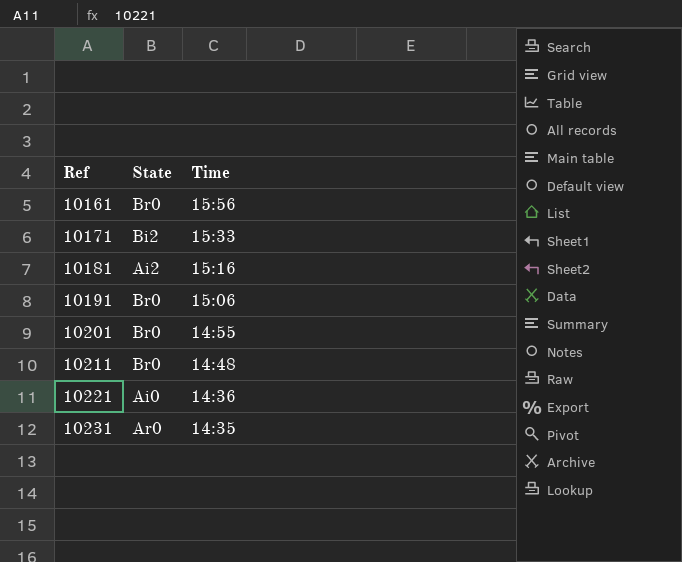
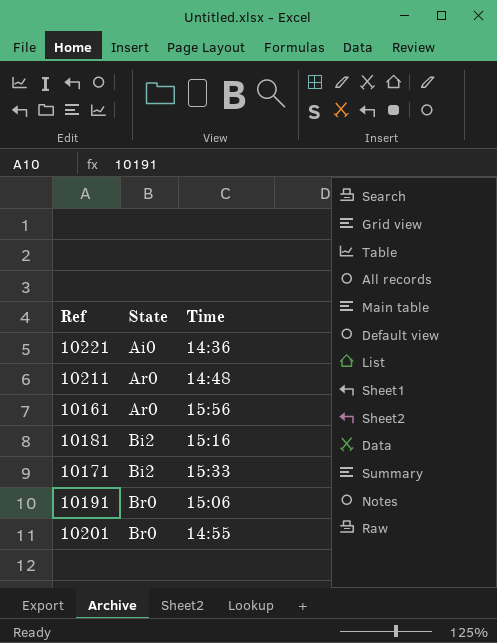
row order: Ref ascending -> State ascending
row 10231: Ar0 | 14:35 -> none
10211 | State: Br0 -> Ar0
10161 | State: Br0 -> Ar0
10181 | State: Ai2 -> Bi2

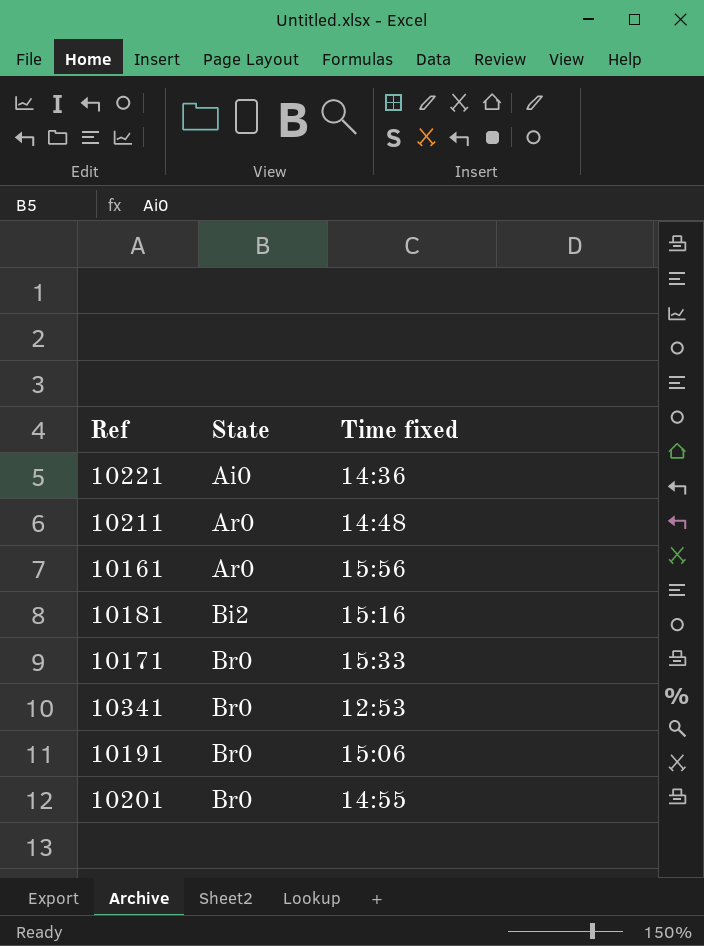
column name: Time -> Time fixed
10171 | State: Bi2 -> Br0
row 10341: none -> Br0 | 12:53

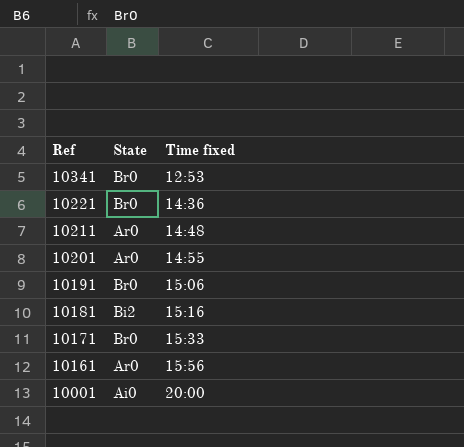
row order: State ascending -> Ref descending
10221 | State: Ai0 -> Br0
10201 | State: Br0 -> Ar0
row 10001: none -> Ai0 | 20:00

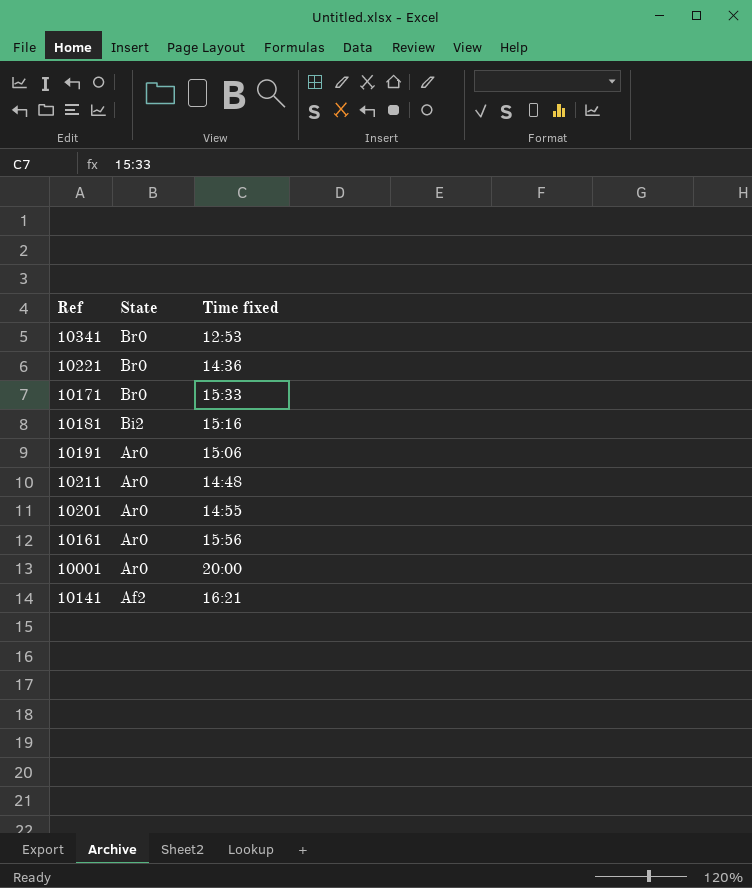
row order: Ref descending -> State descending
10191 | State: Br0 -> Ar0
10001 | State: Ai0 -> Ar0
row 10141: none -> Af2 | 16:21

